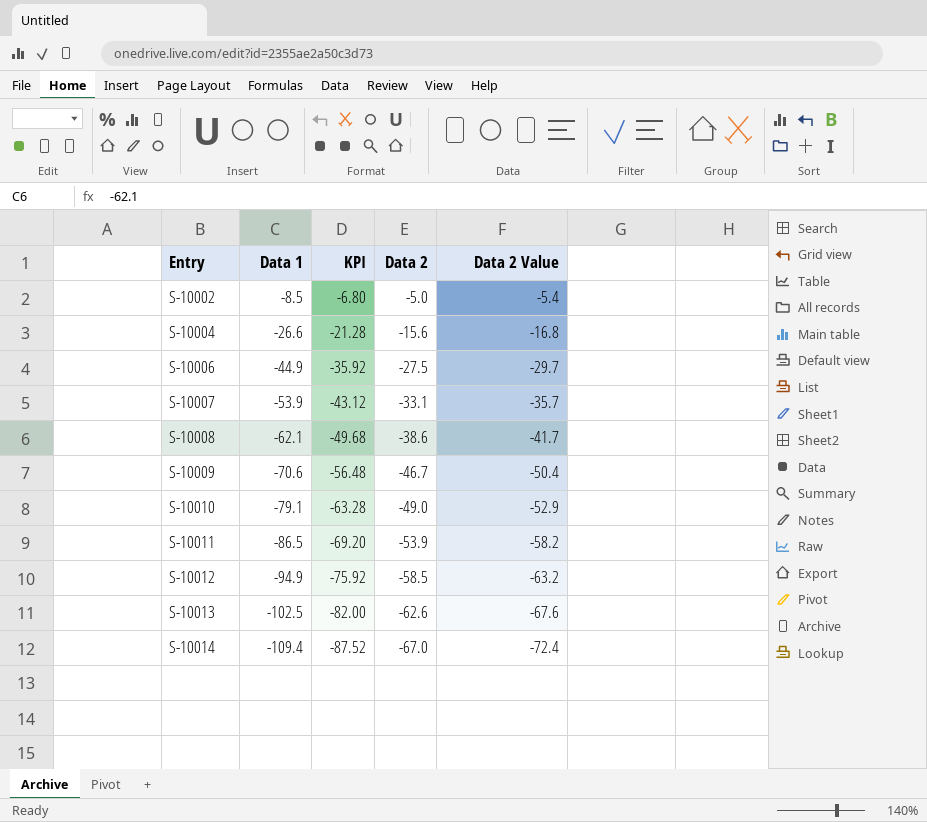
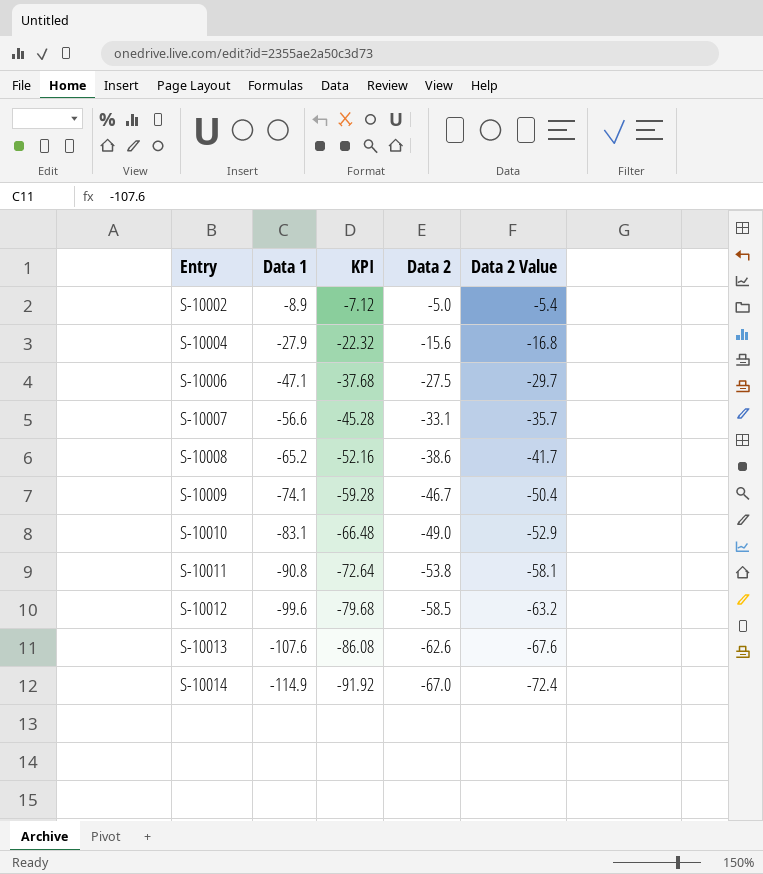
S-10002 | Data 1: -8.5 -> -8.9
S-10002 | KPI: -6.80 -> -7.12
S-10004 | Data 1: -26.6 -> -27.9
S-10004 | KPI: -21.28 -> -22.32
S-10006 | Data 1: -44.9 -> -47.1
S-10006 | KPI: -35.92 -> -37.68
S-10007 | Data 1: -53.9 -> -56.6
S-10007 | KPI: -43.12 -> -45.28
S-10008 | Data 1: -62.1 -> -65.2
S-10008 | KPI: -49.68 -> -52.16
S-10009 | Data 1: -70.6 -> -74.1
S-10009 | KPI: -56.48 -> -59.28
S-10010 | Data 1: -79.1 -> -83.1
S-10010 | KPI: -63.28 -> -66.48
S-10011 | Data 1: -86.5 -> -90.8
S-10011 | KPI: -69.20 -> -72.64
S-10011 | Data 2: -53.9 -> -53.8
S-10011 | Data 2 Value: -58.2 -> -58.1
S-10012 | Data 1: -94.9 -> -99.6
S-10012 | KPI: -75.92 -> -79.68
S-10013 | Data 1: -102.5 -> -107.6
S-10013 | KPI: -82.00 -> -86.08
S-10014 | Data 1: -109.4 -> -114.9
S-10014 | KPI: -87.52 -> -91.92

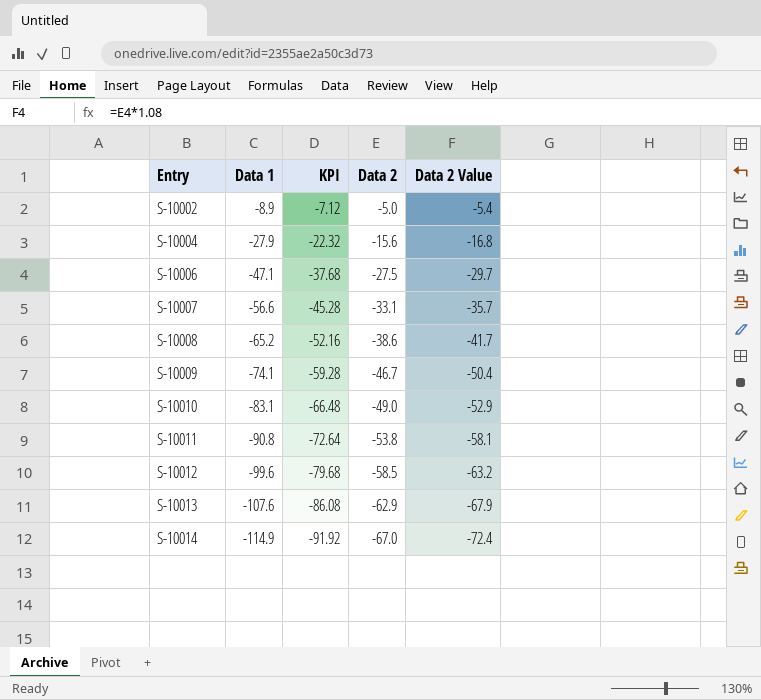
S-10013 | Data 2: -62.6 -> -62.9
S-10013 | Data 2 Value: -67.6 -> -67.9

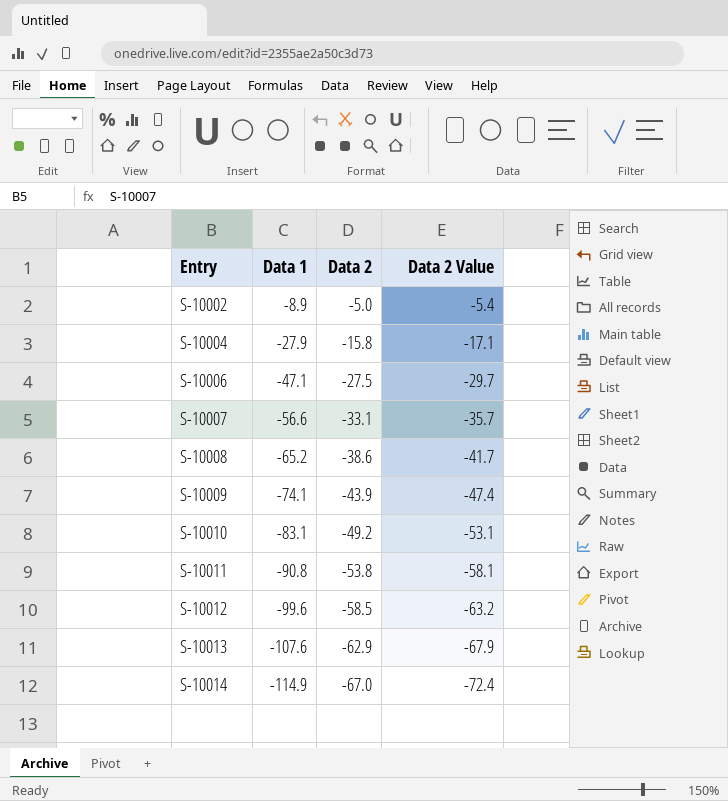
column KPI | formula: [Data 1] * 0.8 -> none
S-10004 | Data 2: -15.6 -> -15.8
S-10004 | Data 2 Value: -16.8 -> -17.1
S-10009 | Data 2: -46.7 -> -43.9
S-10009 | Data 2 Value: -50.4 -> -47.4
S-10010 | Data 2: -49.0 -> -49.2
S-10010 | Data 2 Value: -52.9 -> -53.1

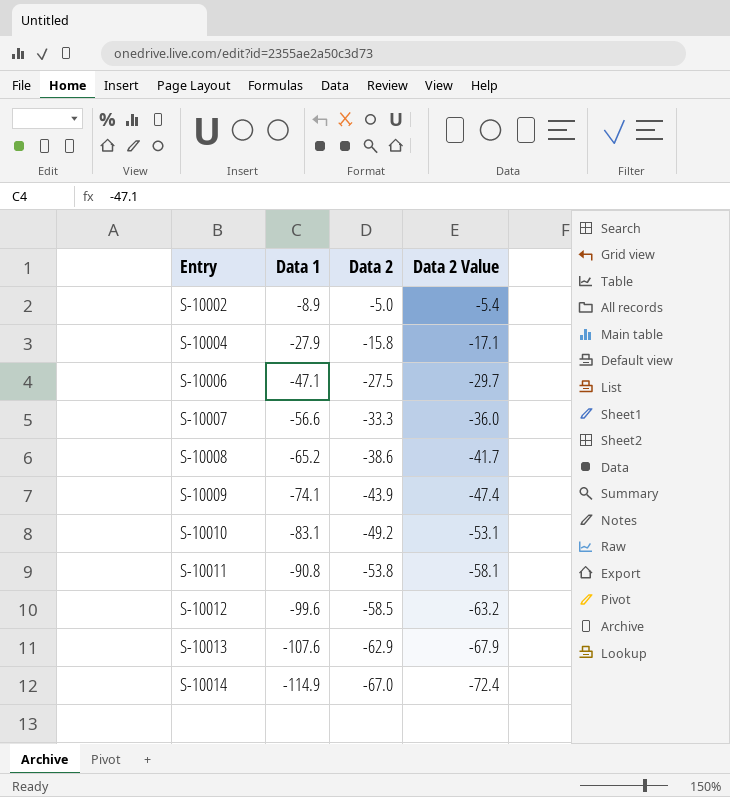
S-10007 | Data 2: -33.1 -> -33.3
S-10007 | Data 2 Value: -35.7 -> -36.0

